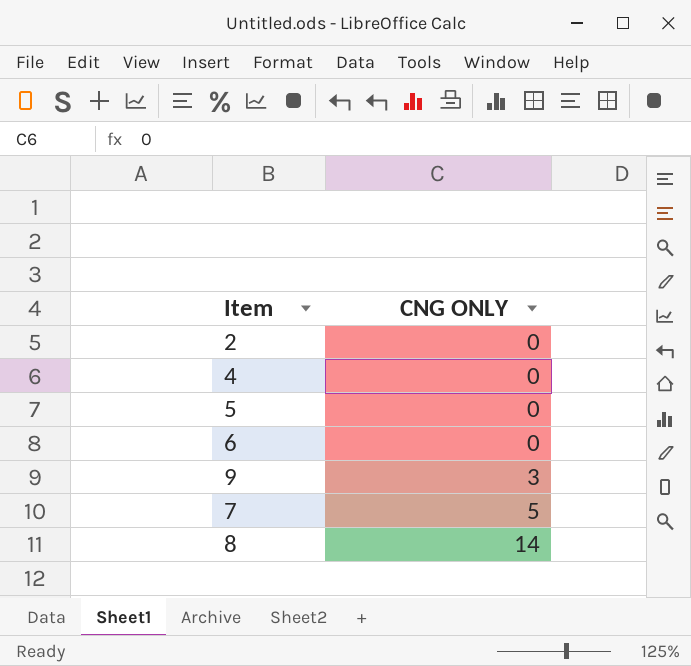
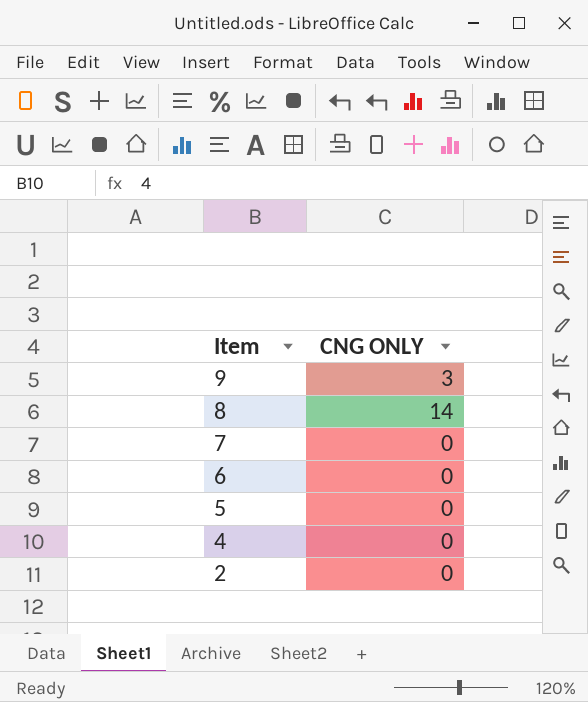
row order: CNG ONLY ascending -> Item descending
7 | CNG ONLY: 5 -> 0

